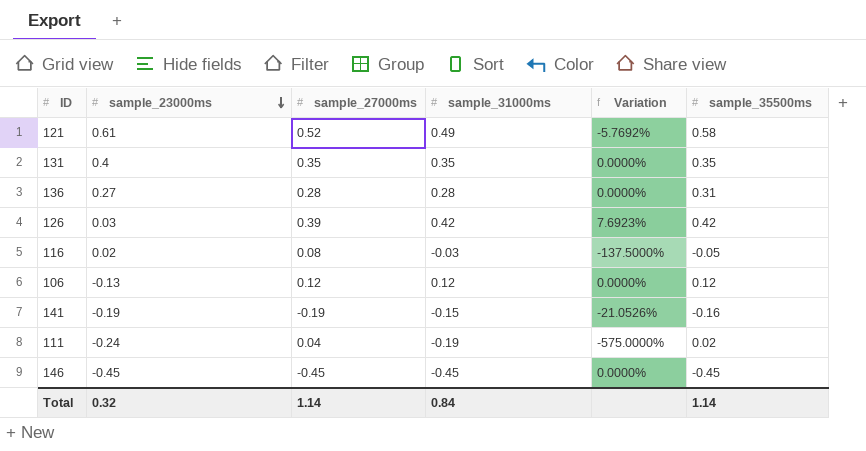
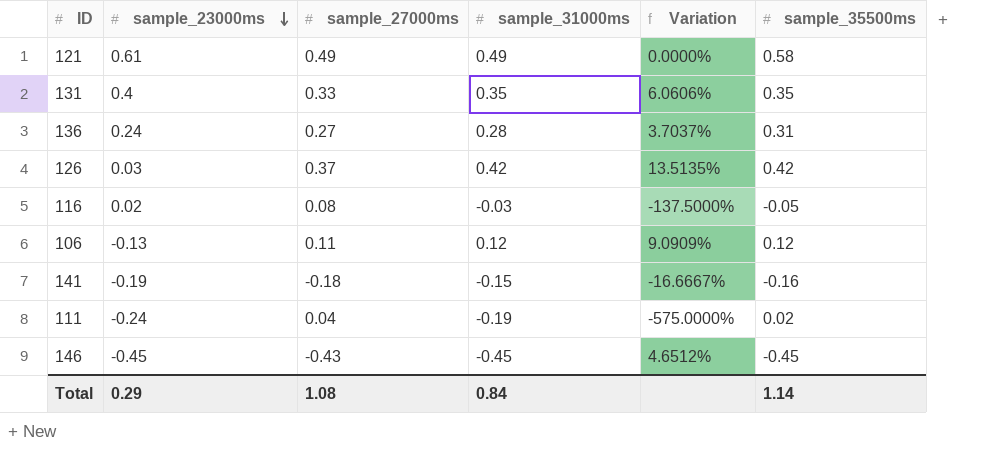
121 | sample_27000ms: 0.52 -> 0.49
121 | Variation: -5.7692% -> 0.0000%
131 | sample_27000ms: 0.35 -> 0.33
131 | Variation: 0.0000% -> 6.0606%
136 | sample_23000ms: 0.27 -> 0.24
136 | sample_27000ms: 0.28 -> 0.27
136 | Variation: 0.0000% -> 3.7037%
126 | sample_27000ms: 0.39 -> 0.37
126 | Variation: 7.6923% -> 13.5135%
106 | sample_27000ms: 0.12 -> 0.11
106 | Variation: 0.0000% -> 9.0909%
141 | sample_27000ms: -0.19 -> -0.18
141 | Variation: -21.0526% -> -16.6667%
146 | sample_27000ms: -0.45 -> -0.43
146 | Variation: 0.0000% -> 4.6512%
Total | sample_23000ms: 0.32 -> 0.29
Total | sample_27000ms: 1.14 -> 1.08

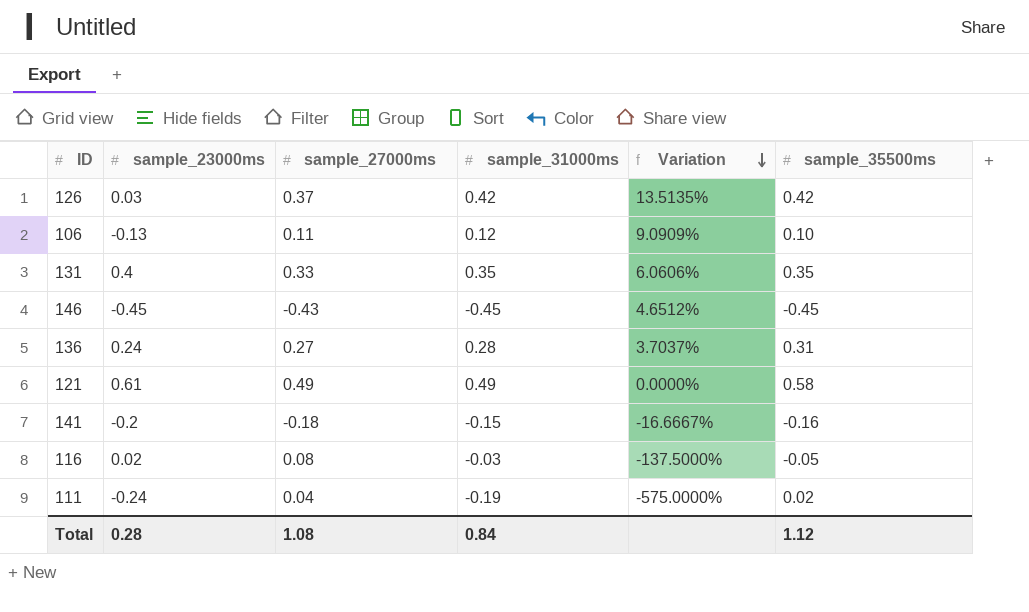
row order: sample_23000ms descending -> Variation descending
106 | sample_35500ms: 0.12 -> 0.10
141 | sample_23000ms: -0.19 -> -0.2
Total | sample_23000ms: 0.29 -> 0.28
Total | sample_35500ms: 1.14 -> 1.12

